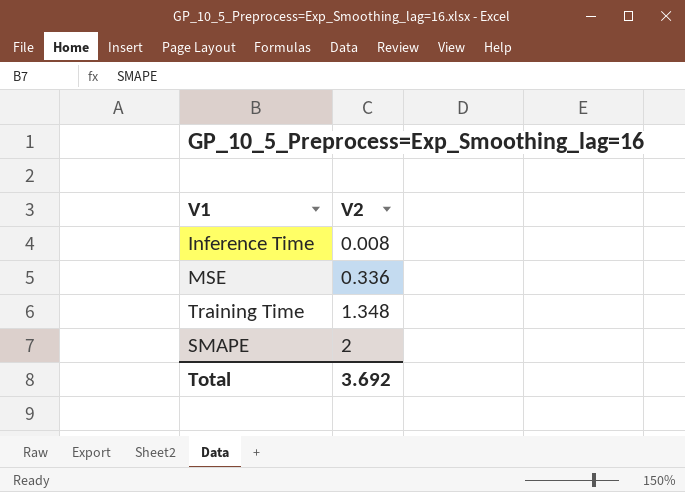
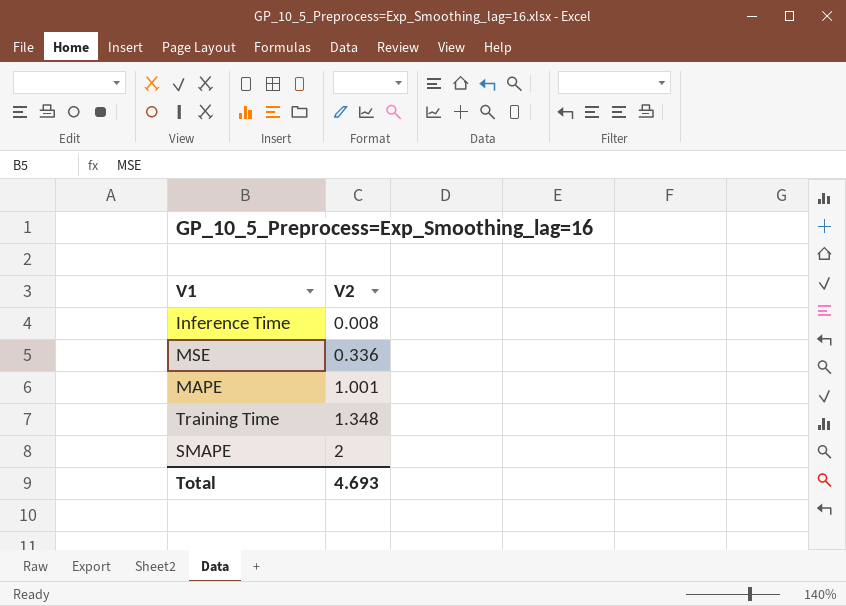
row MAPE: none -> 1.001
Total | V2: 3.692 -> 4.693

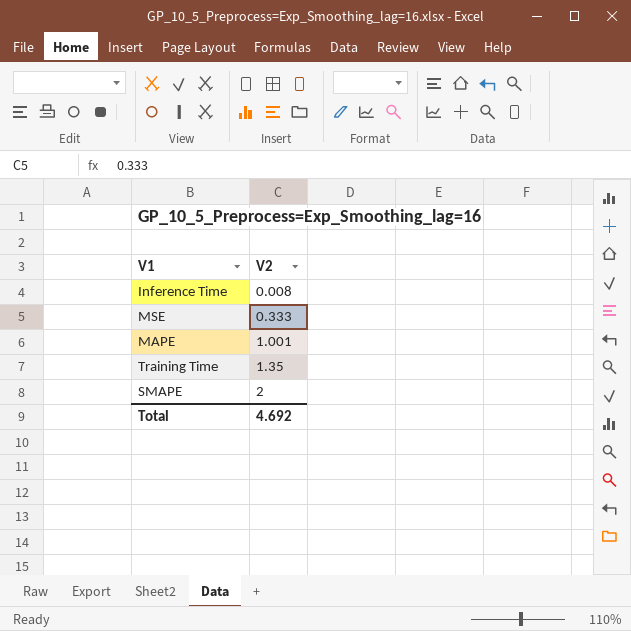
MSE | V2: 0.336 -> 0.333
Training Time | V2: 1.348 -> 1.35
Total | V2: 4.693 -> 4.692

